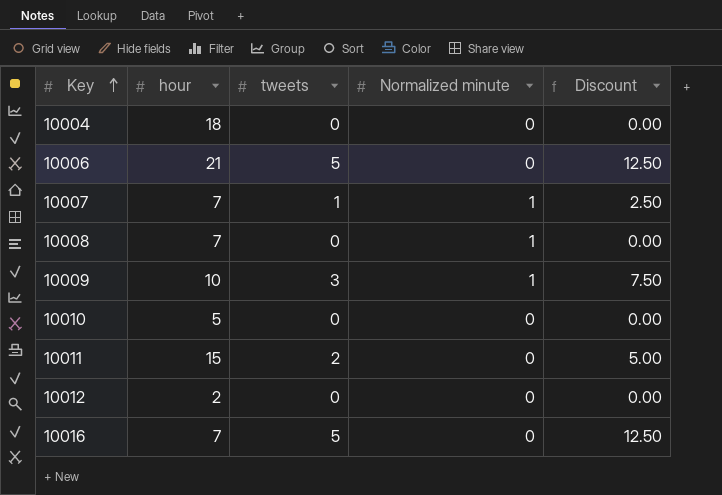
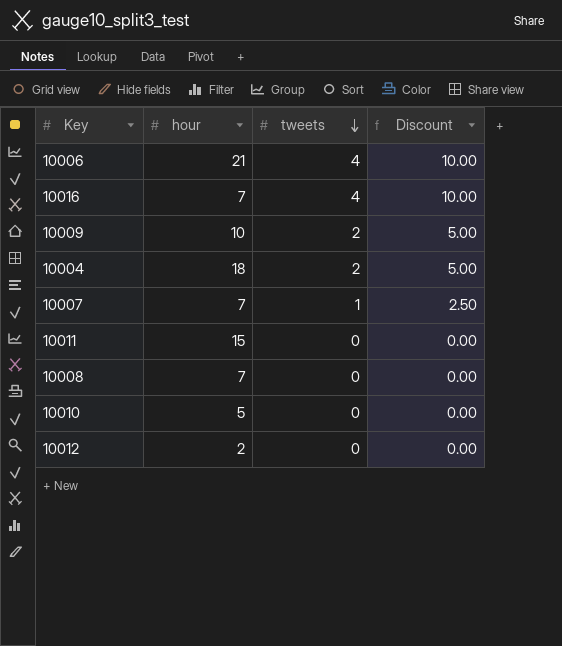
row order: Key ascending -> tweets descending
column Normalized minute | position: 4 -> none
10006 | tweets: 5 -> 4
10006 | Discount: 12.50 -> 10.00
10016 | tweets: 5 -> 4
10016 | Discount: 12.50 -> 10.00
10009 | tweets: 3 -> 2
10009 | Discount: 7.50 -> 5.00
10004 | tweets: 0 -> 2
10004 | Discount: 0.00 -> 5.00
10011 | tweets: 2 -> 0
10011 | Discount: 5.00 -> 0.00

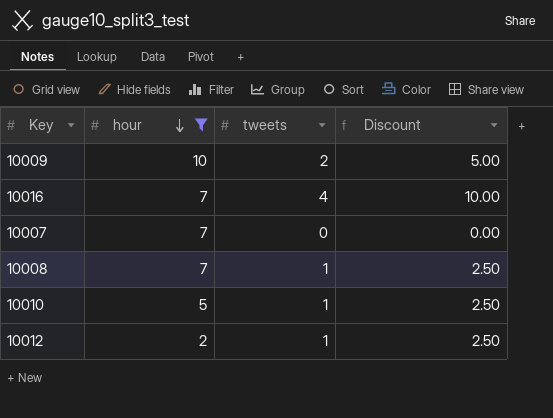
filter: none -> hour <= 10
row order: tweets descending -> hour descending
10007 | tweets: 1 -> 0
10007 | Discount: 2.50 -> 0.00
10008 | tweets: 0 -> 1
10008 | Discount: 0.00 -> 2.50
10010 | tweets: 0 -> 1
10010 | Discount: 0.00 -> 2.50
10012 | tweets: 0 -> 1
10012 | Discount: 0.00 -> 2.50

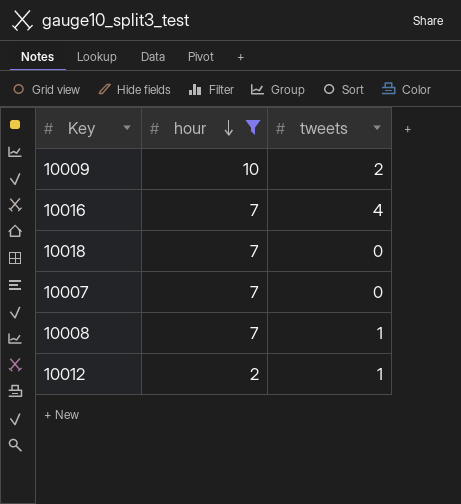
column Discount | formula: [tweets] * 2.5 -> none
row 10010: 5 | 1 | 2.50 -> none
row 10018: none -> 7 | 0

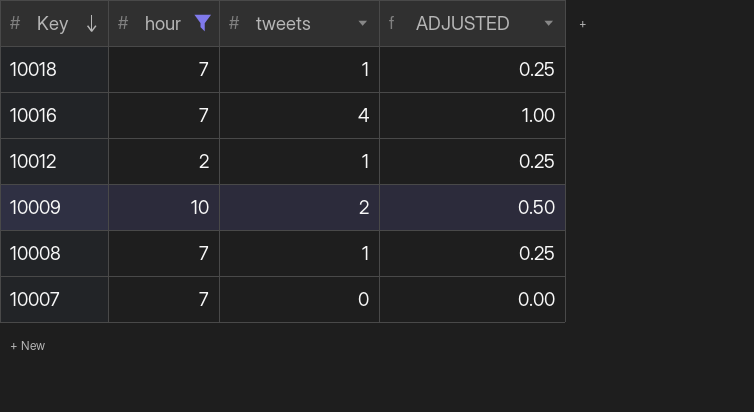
row order: hour descending -> Key descending
column ADJUSTED | formula: none -> [tweets] * 0.25
10018 | tweets: 0 -> 1

